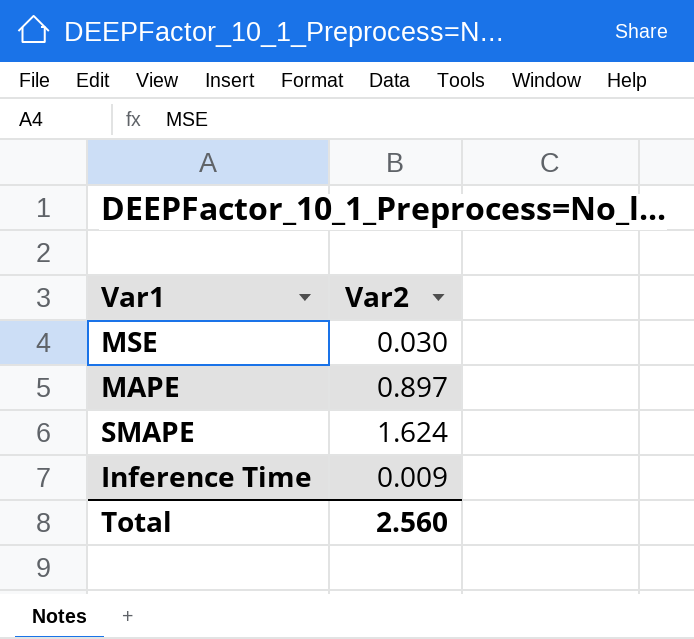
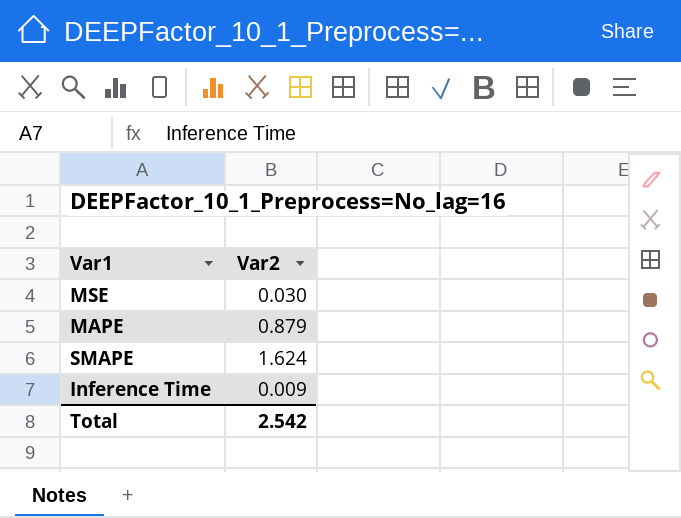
MAPE | Var2: 0.897 -> 0.879
Total | Var2: 2.560 -> 2.542

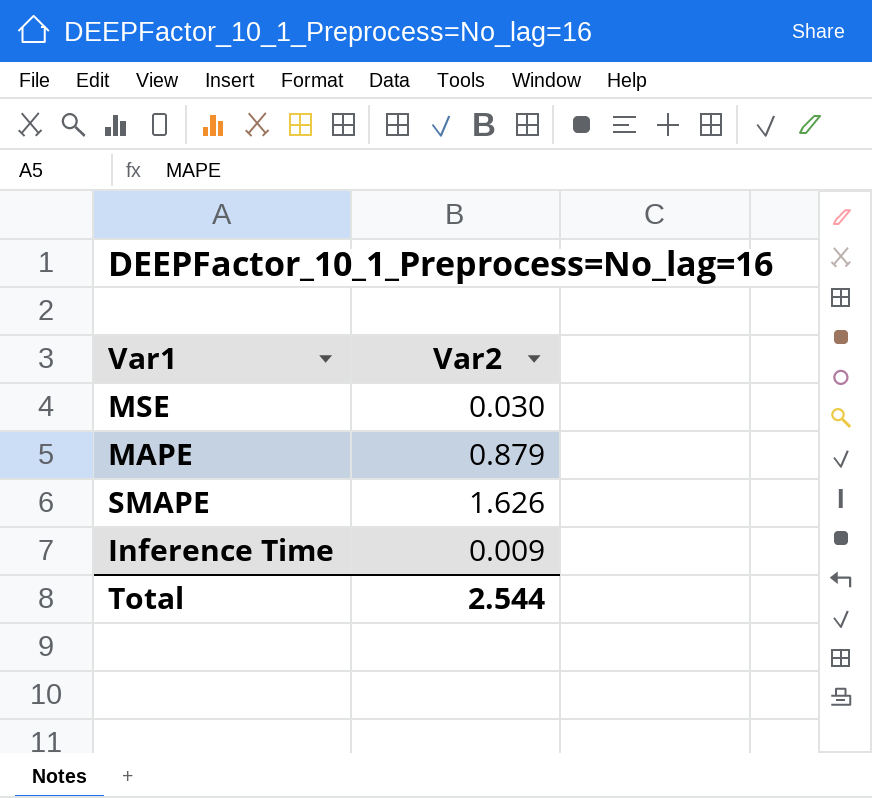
SMAPE | Var2: 1.624 -> 1.626
Total | Var2: 2.542 -> 2.544

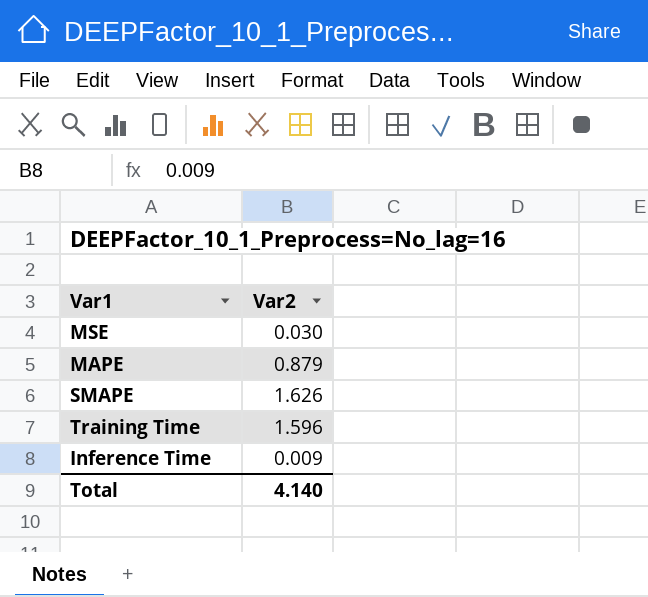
row Training Time: none -> 1.596
Total | Var2: 2.544 -> 4.140

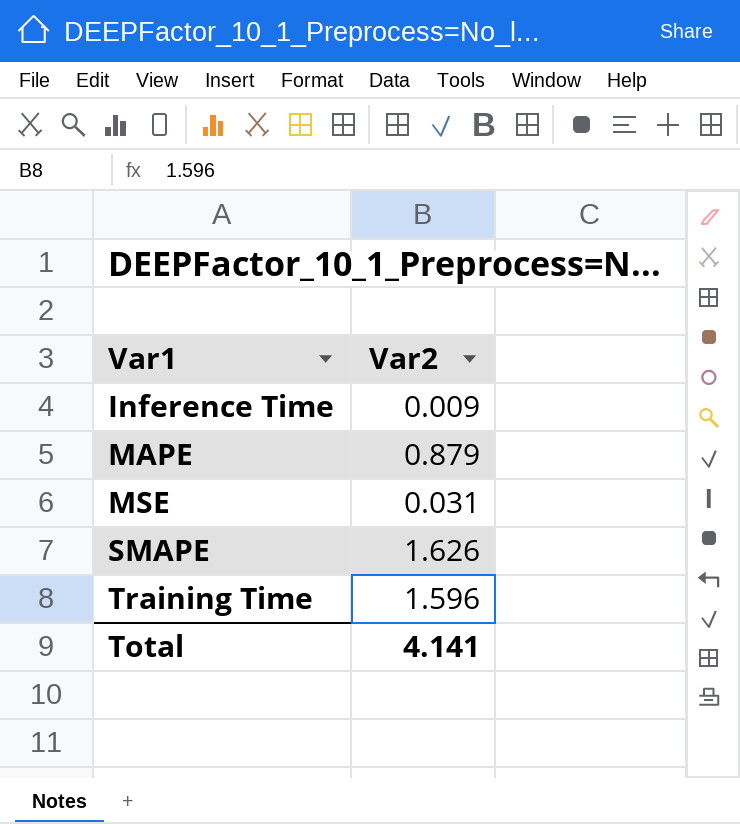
row order: none -> Var1 ascending
MSE | Var2: 0.030 -> 0.031
Total | Var2: 4.140 -> 4.141

